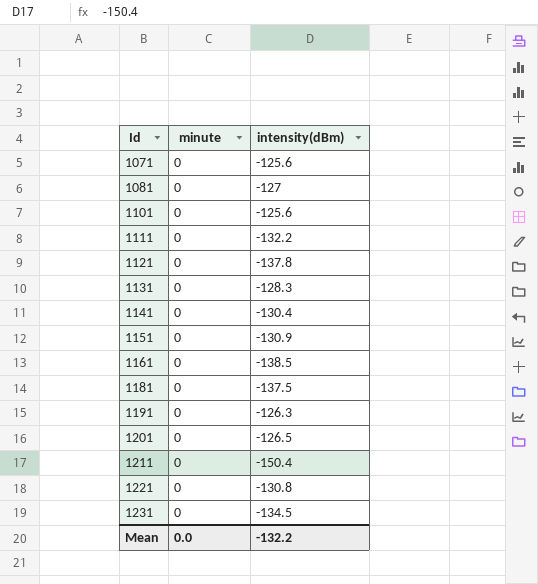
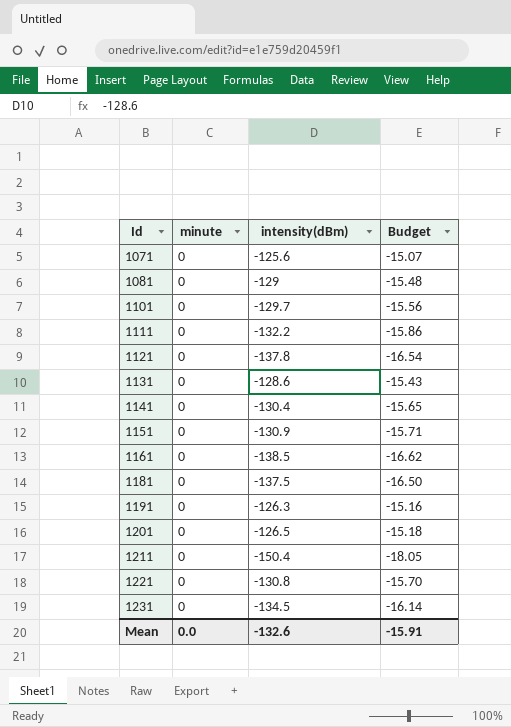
column Budget | formula: none -> [intensity(dBm)] * 0.12
1081 | intensity(dBm): -127 -> -129
1101 | intensity(dBm): -125.6 -> -129.7
1131 | intensity(dBm): -128.3 -> -128.6
Mean | intensity(dBm): -132.2 -> -132.6

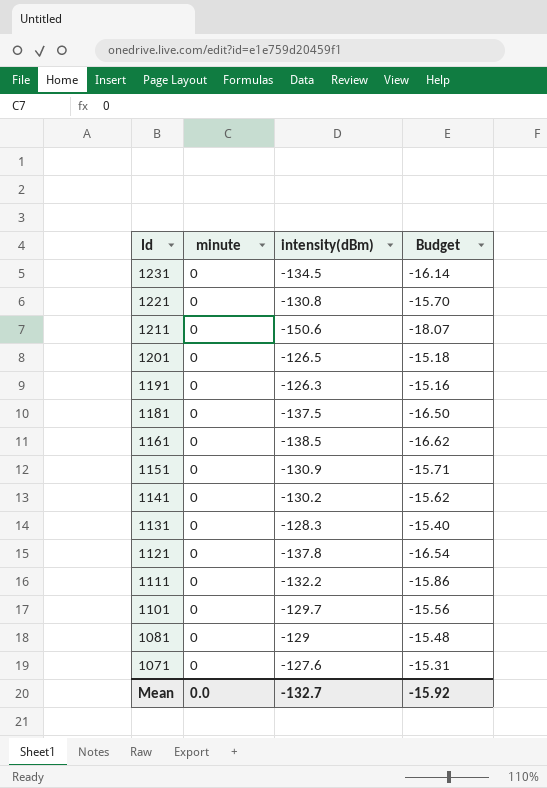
row order: Id ascending -> Id descending
1211 | intensity(dBm): -150.4 -> -150.6
1211 | Budget: -18.05 -> -18.07
1141 | intensity(dBm): -130.4 -> -130.2
1141 | Budget: -15.65 -> -15.62
1131 | intensity(dBm): -128.6 -> -128.3
1131 | Budget: -15.43 -> -15.40
1071 | intensity(dBm): -125.6 -> -127.6
1071 | Budget: -15.07 -> -15.31
Mean | intensity(dBm): -132.6 -> -132.7
Mean | Budget: -15.91 -> -15.92

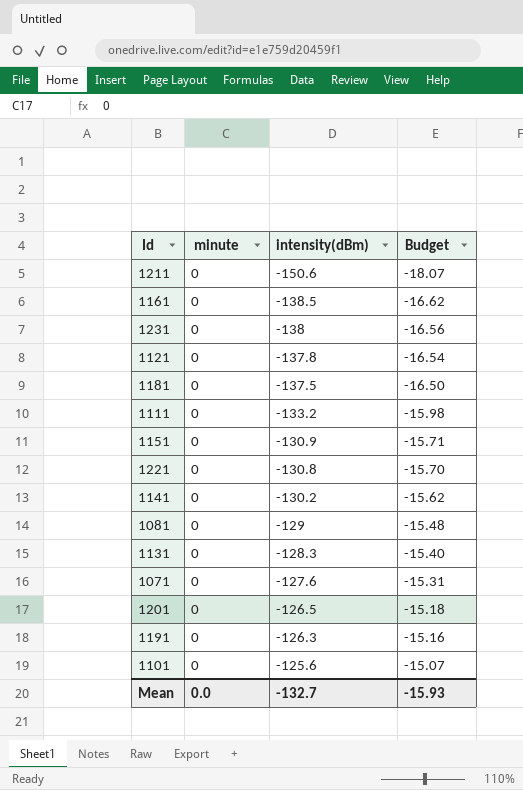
row order: Id descending -> intensity(dBm) ascending
1231 | intensity(dBm): -134.5 -> -138
1231 | Budget: -16.14 -> -16.56
1111 | intensity(dBm): -132.2 -> -133.2
1111 | Budget: -15.86 -> -15.98
1101 | intensity(dBm): -129.7 -> -125.6
1101 | Budget: -15.56 -> -15.07
Mean | Budget: -15.92 -> -15.93

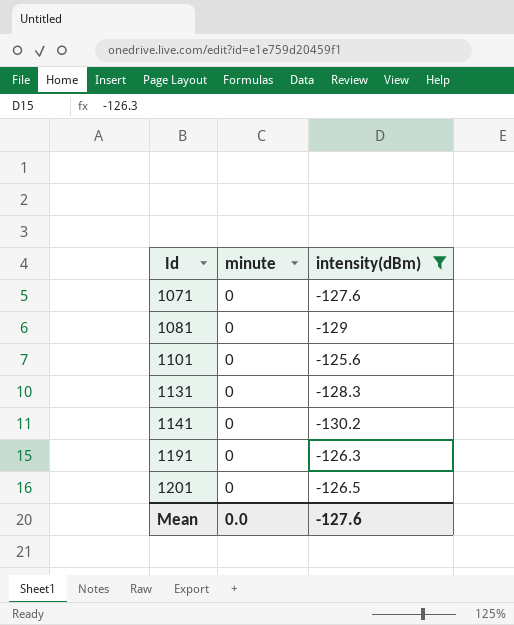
filter: none -> intensity(dBm) >= -130.2
row order: intensity(dBm) ascending -> Id ascending
column Budget | formula: [intensity(dBm)] * 0.12 -> none
Mean | intensity(dBm): -132.7 -> -127.6

